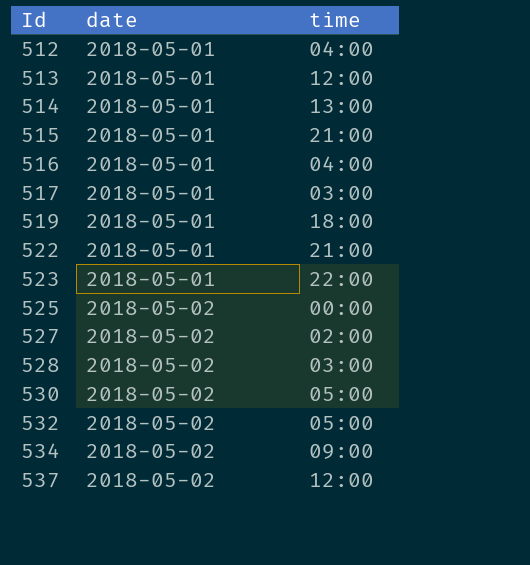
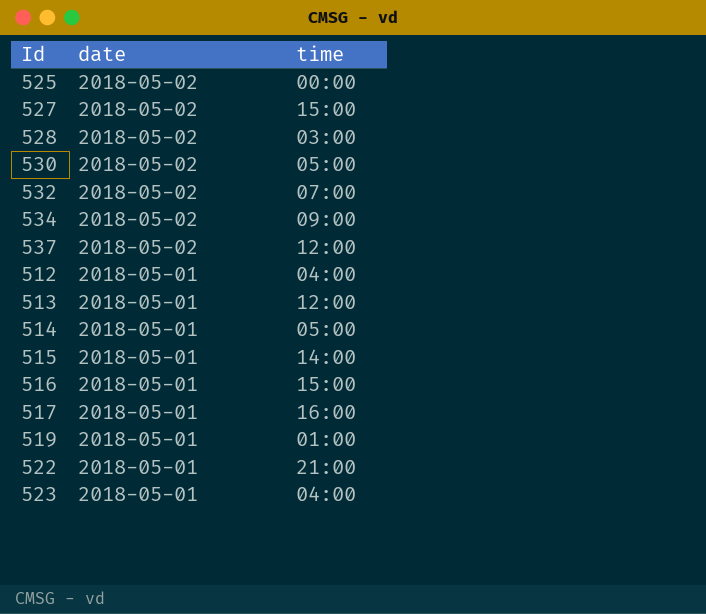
row order: Id ascending -> date descending
527 | time: 02:00 -> 15:00
532 | time: 05:00 -> 07:00
514 | time: 13:00 -> 05:00
515 | time: 21:00 -> 14:00
516 | time: 04:00 -> 15:00
517 | time: 03:00 -> 16:00
519 | time: 18:00 -> 01:00
523 | time: 22:00 -> 04:00

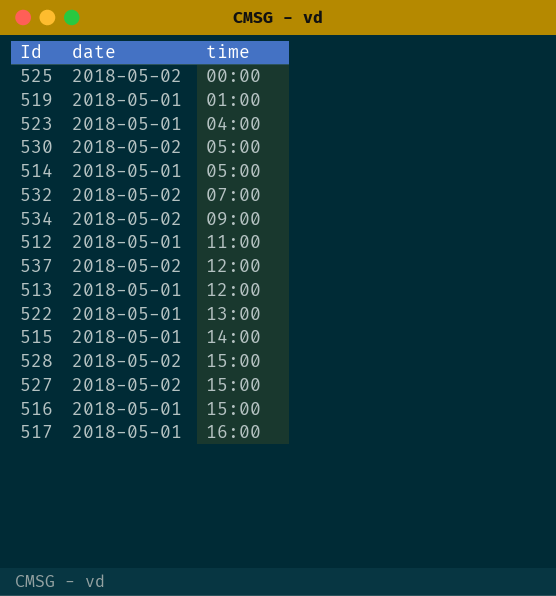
row order: date descending -> time ascending
512 | time: 04:00 -> 11:00
522 | time: 21:00 -> 13:00
528 | time: 03:00 -> 15:00

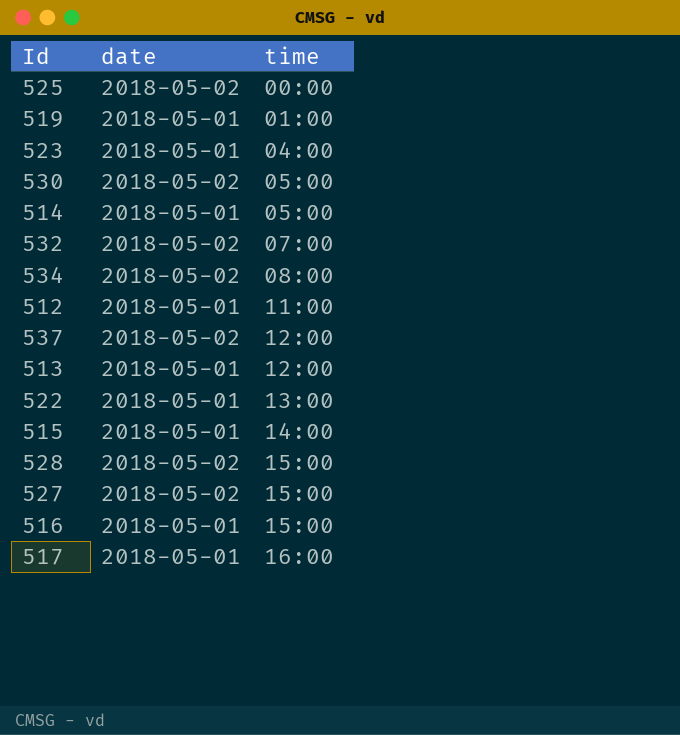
534 | time: 09:00 -> 08:00

